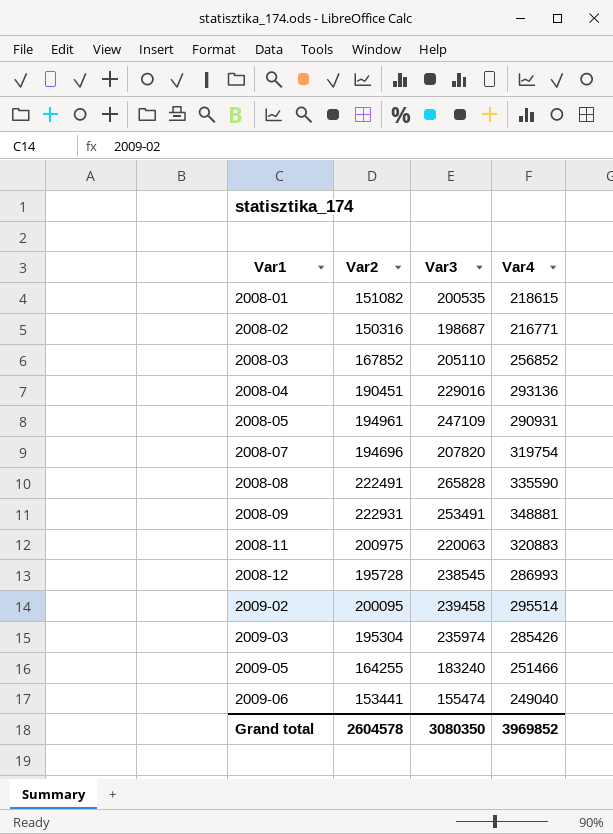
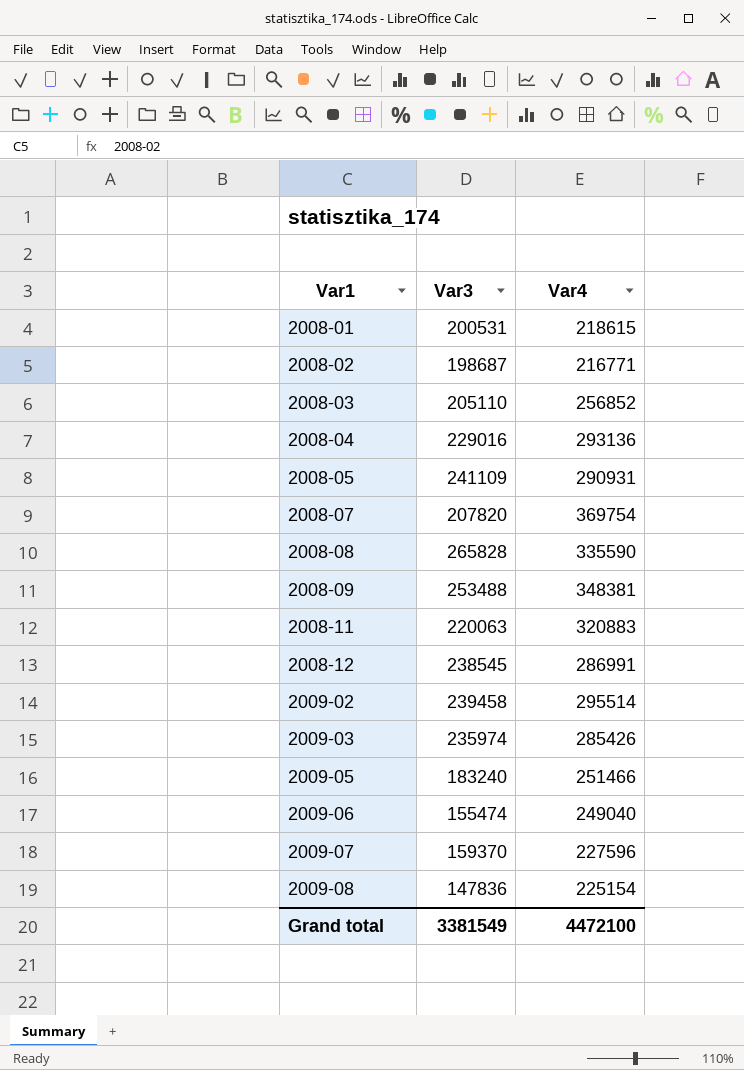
column Var2 | position: 2 -> none
2008-01 | Var3: 200535 -> 200531
2008-05 | Var3: 247109 -> 241109
2008-07 | Var4: 319754 -> 369754
2008-09 | Var3: 253491 -> 253488
2008-09 | Var4: 348881 -> 348381
2008-12 | Var4: 286993 -> 286991
row 2009-07: none -> 159370 | 227596
row 2009-08: none -> 147836 | 225154
Grand total | Var3: 3080350 -> 3381549
Grand total | Var4: 3969852 -> 4472100

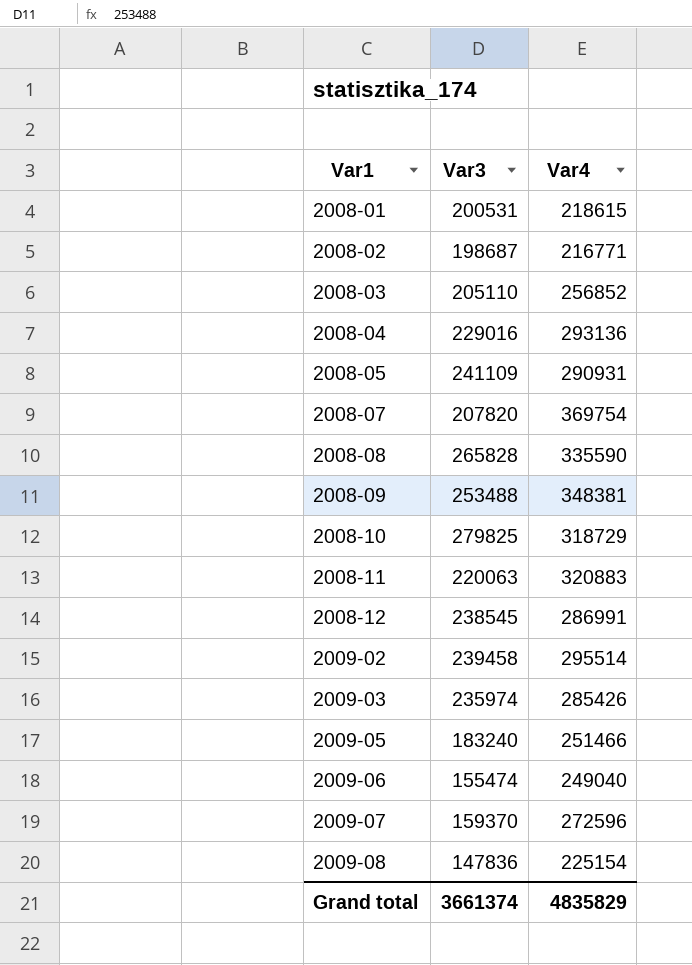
row 2008-10: none -> 279825 | 318729
2009-07 | Var4: 227596 -> 272596
Grand total | Var3: 3381549 -> 3661374
Grand total | Var4: 4472100 -> 4835829

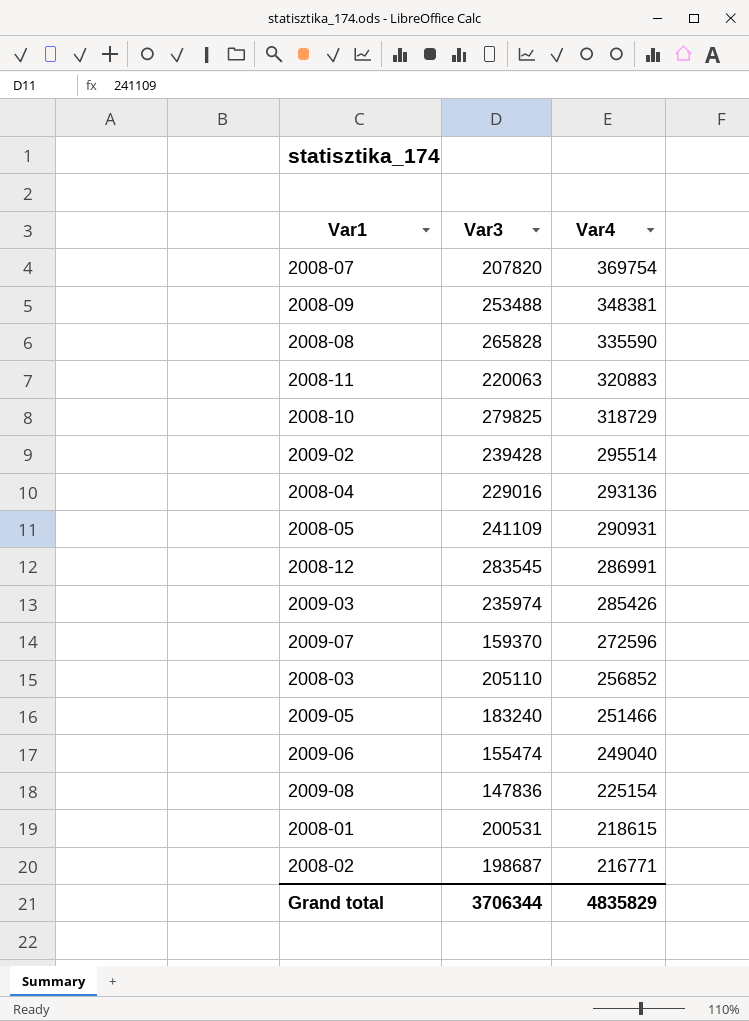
row order: Var1 ascending -> Var4 descending
2009-02 | Var3: 239458 -> 239428
2008-12 | Var3: 238545 -> 283545
Grand total | Var3: 3661374 -> 3706344

